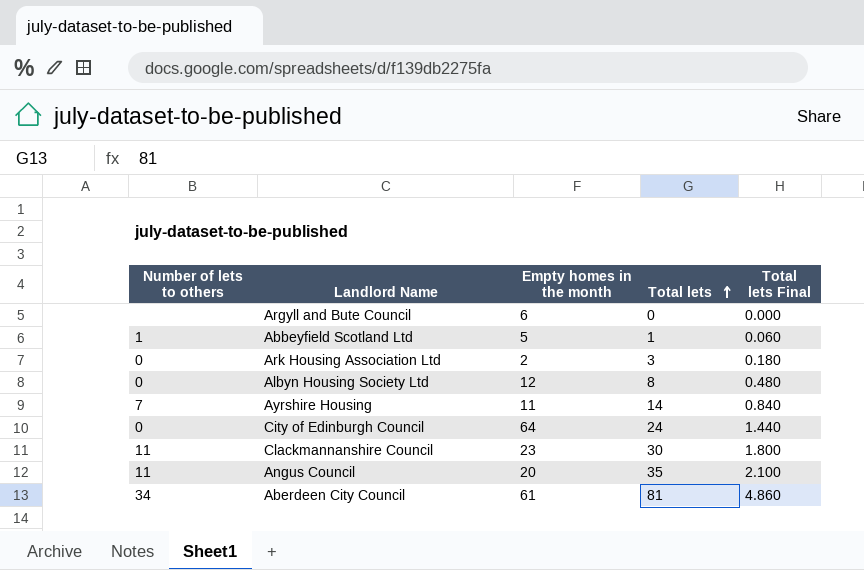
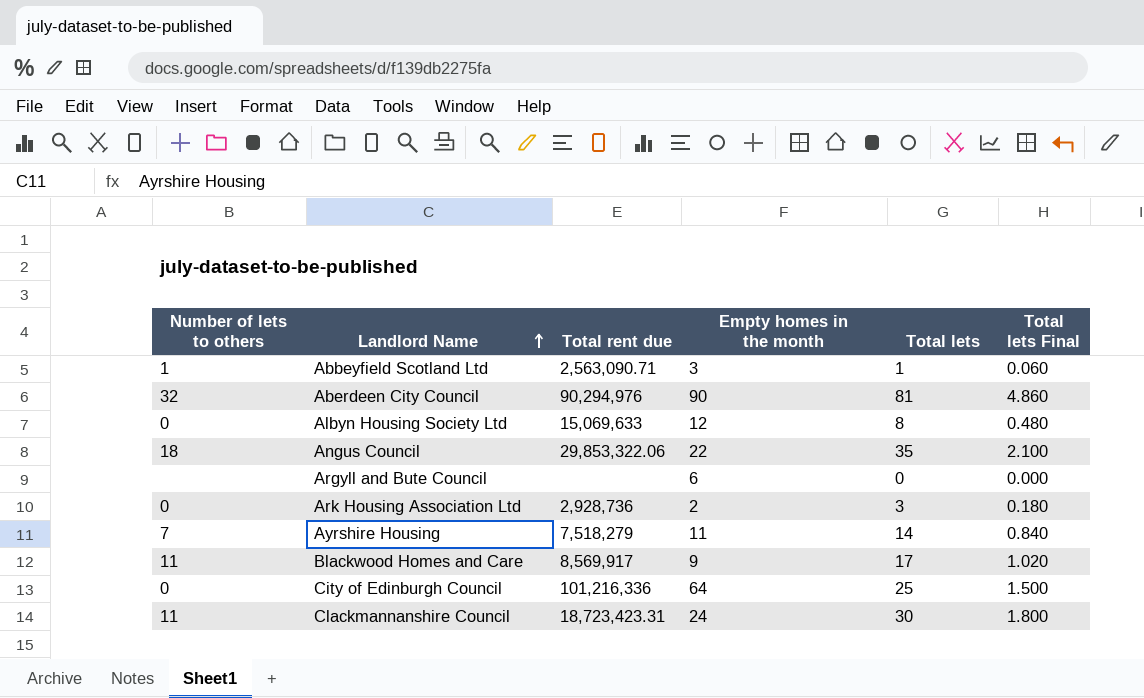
row order: Total lets ascending -> Landlord Name ascending
column Total rent due | position: none -> 3
Abbeyfield Scotland Ltd | Empty homes in the month: 5 -> 3
Aberdeen City Council | Number of lets to others: 34 -> 32
Aberdeen City Council | Empty homes in the month: 61 -> 90
Angus Council | Number of lets to others: 11 -> 18
Angus Council | Empty homes in the month: 20 -> 22
row Blackwood Homes and Care: none -> 11 | 8,569,917 | 9 | 17 | 1.020
City of Edinburgh Council | Total lets: 24 -> 25
City of Edinburgh Council | Total lets Final: 1.440 -> 1.500
Clackmannanshire Council | Empty homes in the month: 23 -> 24

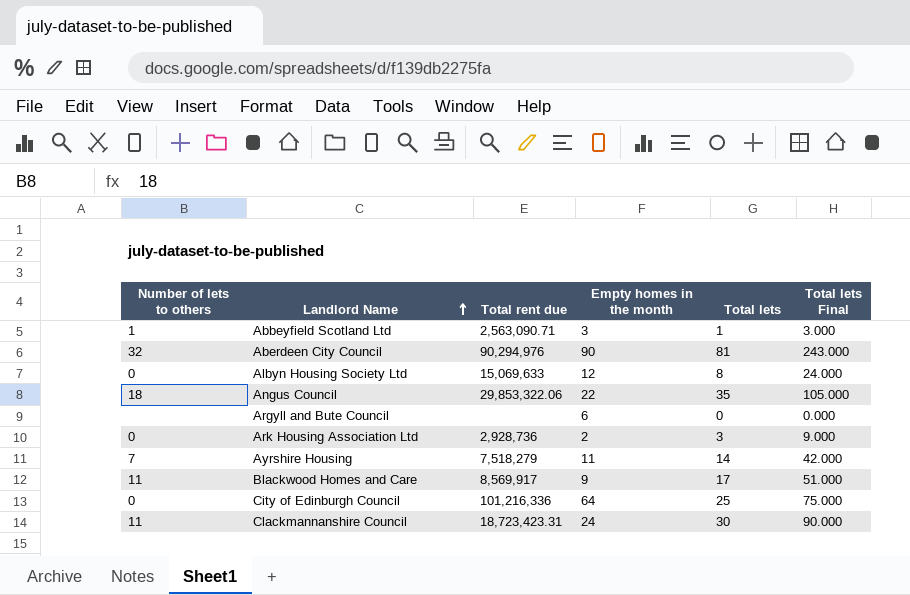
column Total lets Final | formula: [Total lets] * 0.06 -> [Total lets] * 3

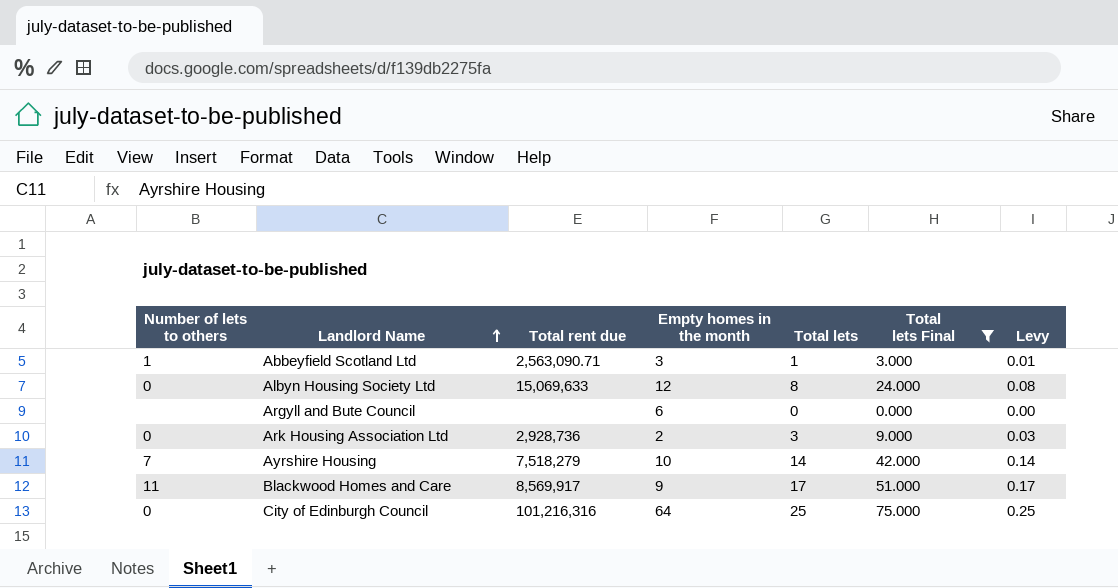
filter: none -> Total lets Final <= 75.000
column Levy | formula: none -> [Total lets] * 0.01
Ayrshire Housing | Empty homes in the month: 11 -> 10
City of Edinburgh Council | Total rent due: 101,216,336 -> 101,216,316

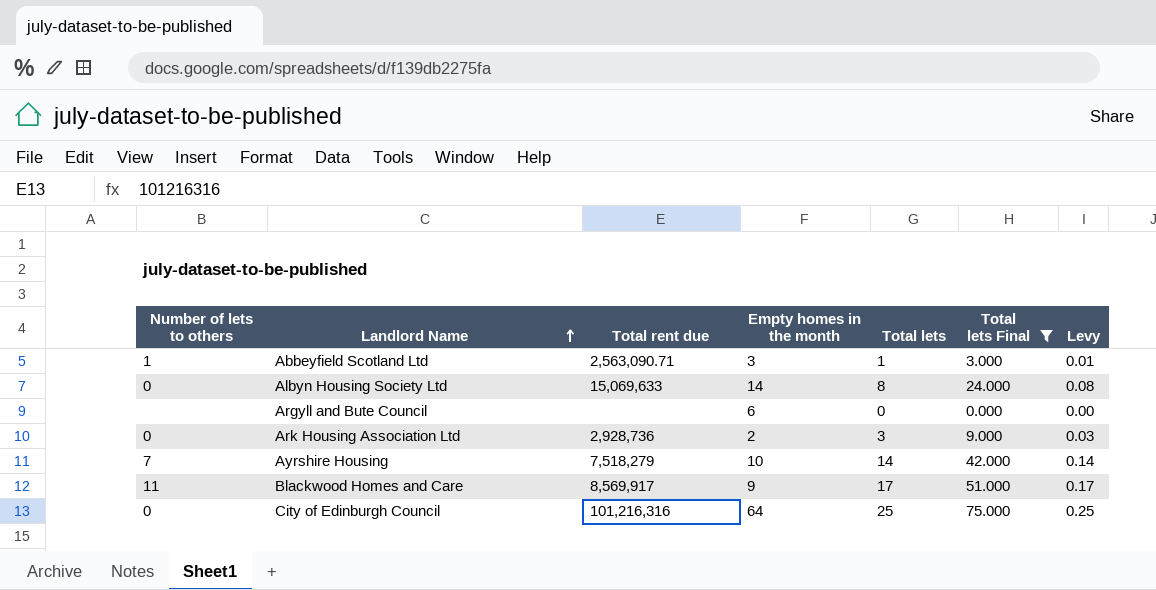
Albyn Housing Society Ltd | Empty homes in the month: 12 -> 14

